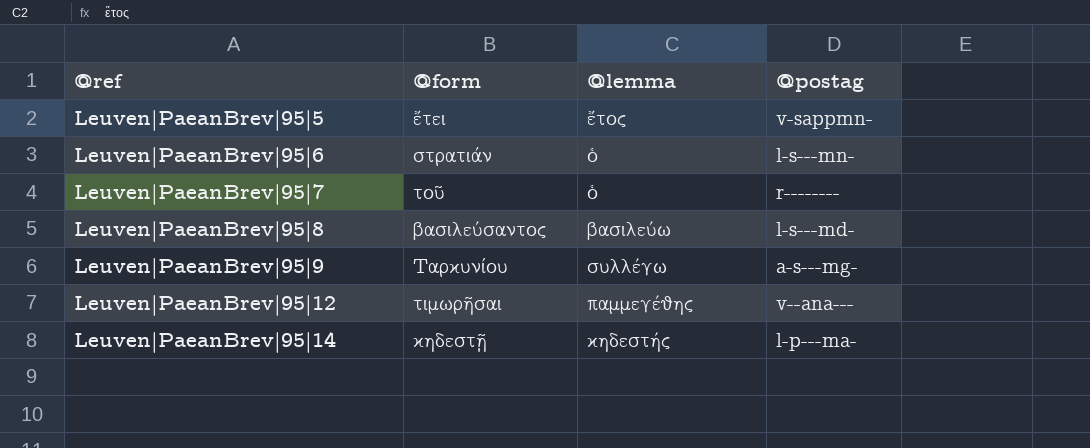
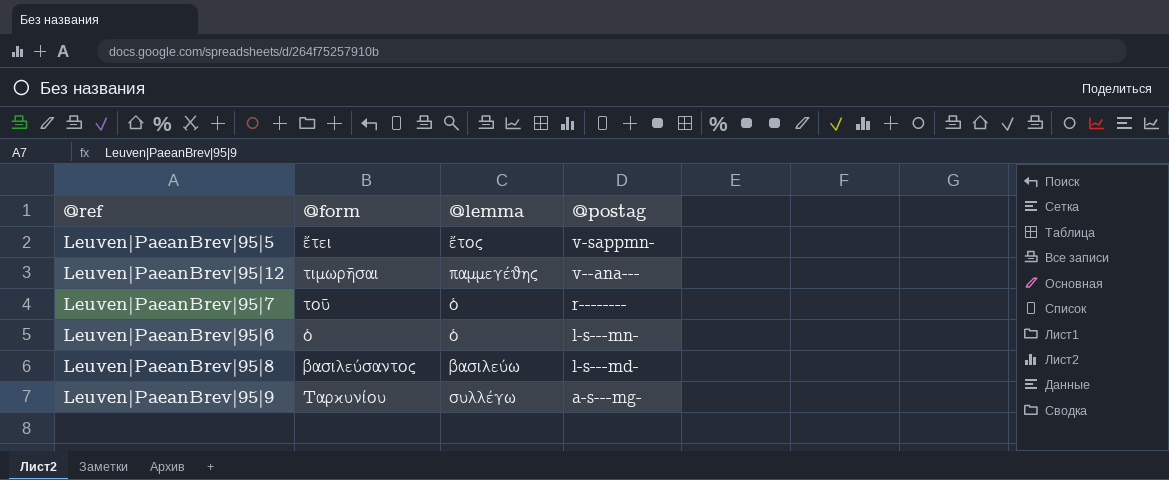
row order: @ref ascending -> @postag descending
row Leuven|PaeanBrev|95|14: κηδεστῇ | κηδεστής | l-p---ma- -> none
Leuven|PaeanBrev|95|6 | @form: στρατιάν -> ὁ

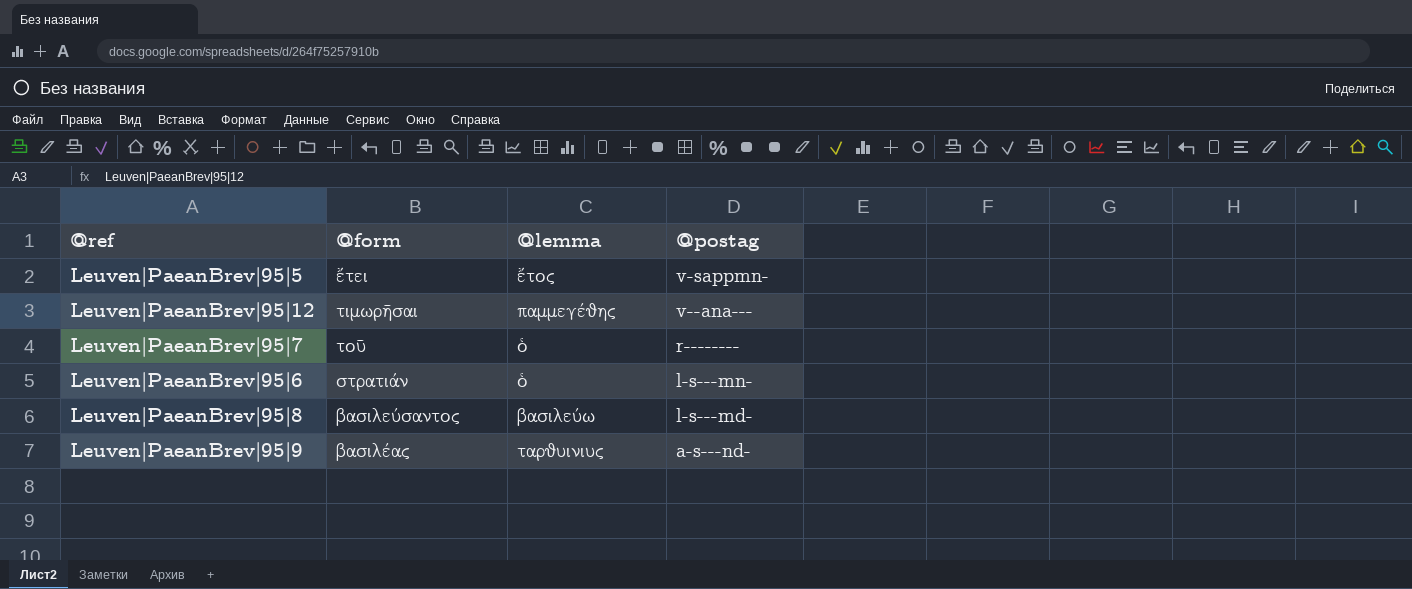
Leuven|PaeanBrev|95|6 | @form: ὁ -> στρατιάν
Leuven|PaeanBrev|95|9 | @form: Ταρκυνίου -> βασιλέας
Leuven|PaeanBrev|95|9 | @lemma: συλλέγω -> ταρθυινιυς
Leuven|PaeanBrev|95|9 | @postag: a-s---mg- -> a-s---nd-

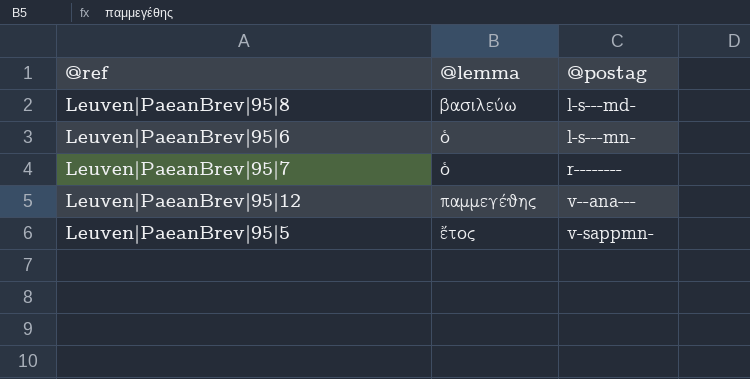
row order: @postag descending -> @postag ascending
column @form | position: 2 -> none
row Leuven|PaeanBrev|95|9: βασιλέας | ταρθυινιυς | a-s---nd- -> none

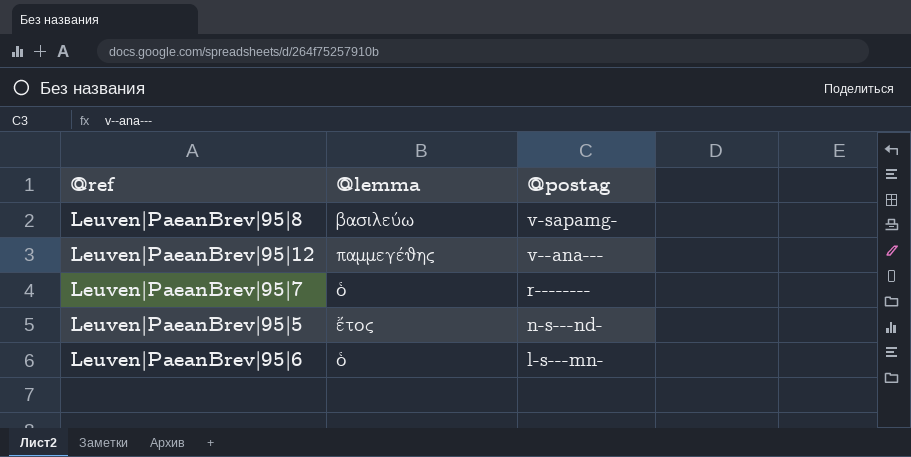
row order: @postag ascending -> @postag descending
Leuven|PaeanBrev|95|8 | @postag: l-s---md- -> v-sapamg-
Leuven|PaeanBrev|95|5 | @postag: v-sappmn- -> n-s---nd-

